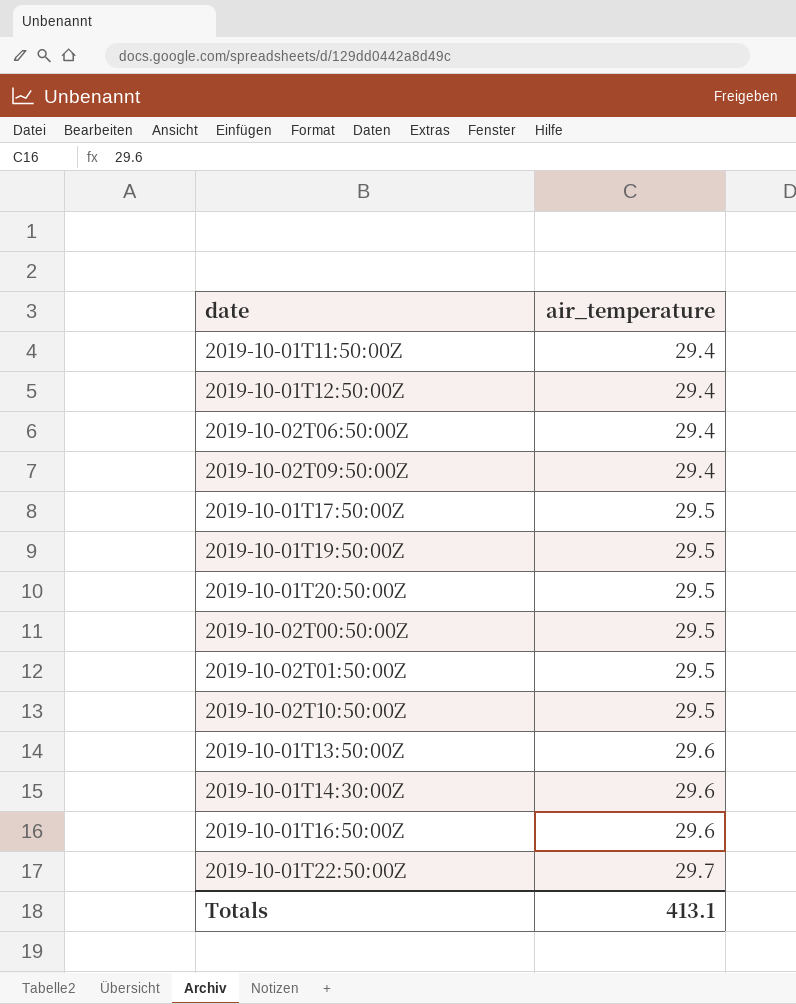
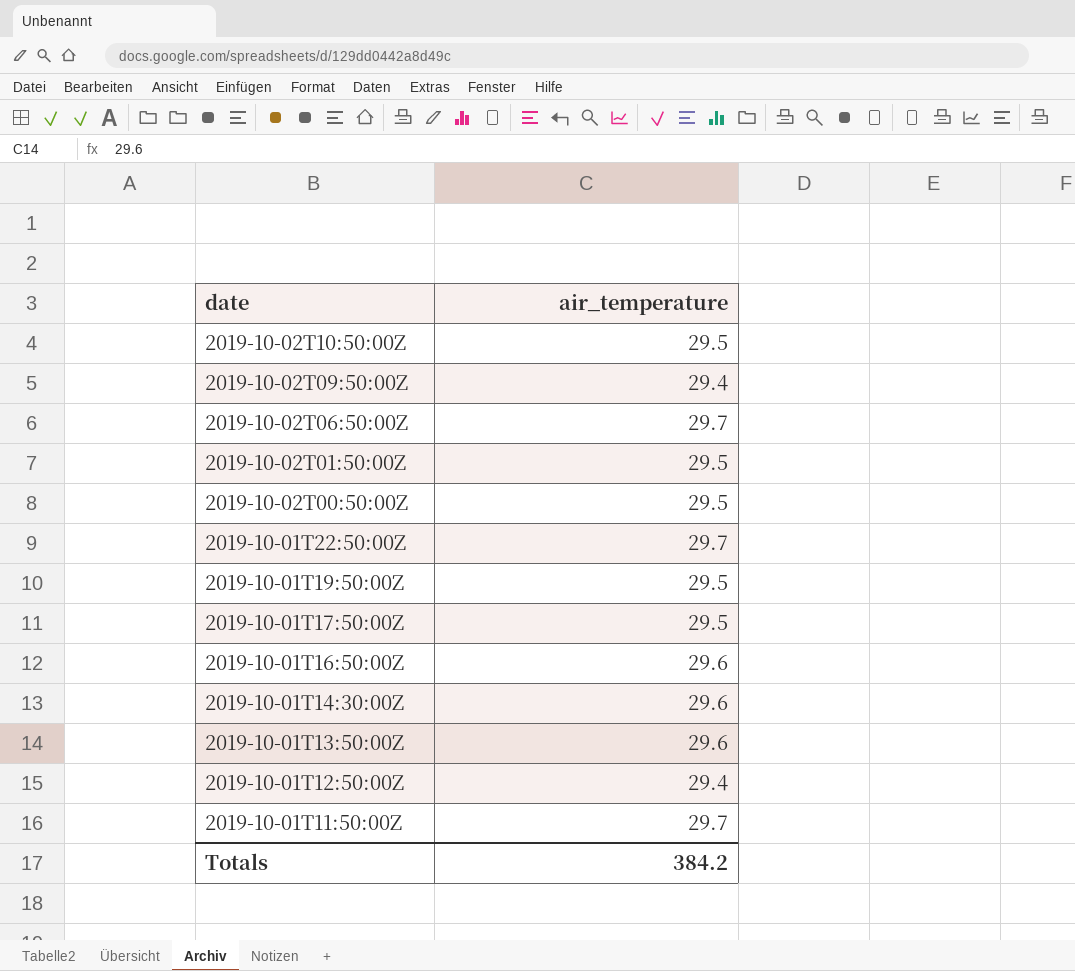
row order: air_temperature ascending -> date descending
row 2019-10-01T20:50:00Z: 29.5 -> none
2019-10-02T06:50:00Z | air_temperature: 29.4 -> 29.7
2019-10-01T11:50:00Z | air_temperature: 29.4 -> 29.7
Totals | air_temperature: 413.1 -> 384.2

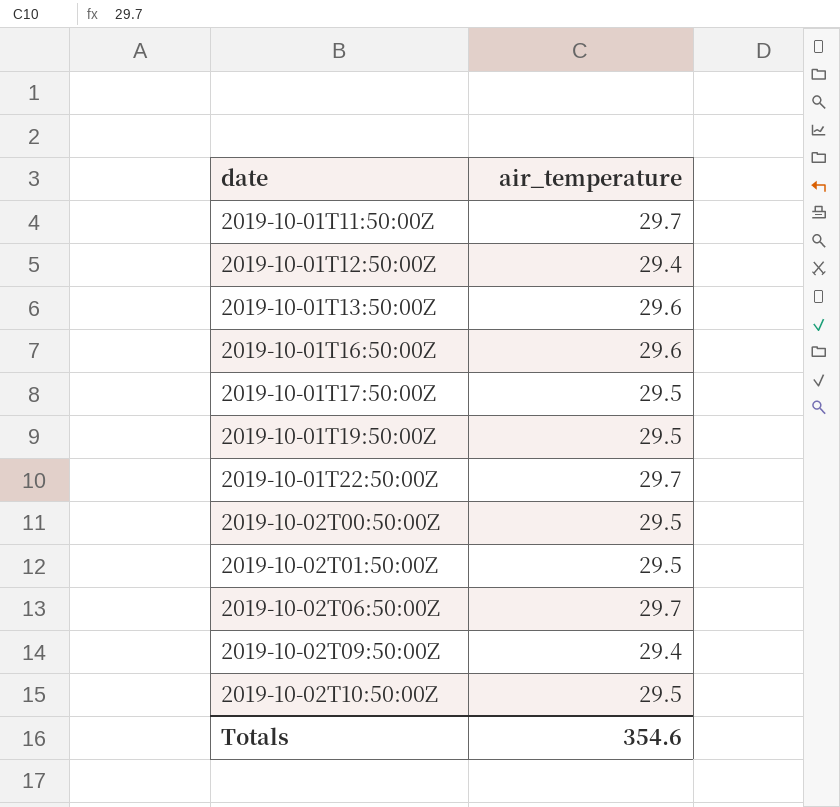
row order: date descending -> date ascending
row 2019-10-01T14:30:00Z: 29.6 -> none
Totals | air_temperature: 384.2 -> 354.6

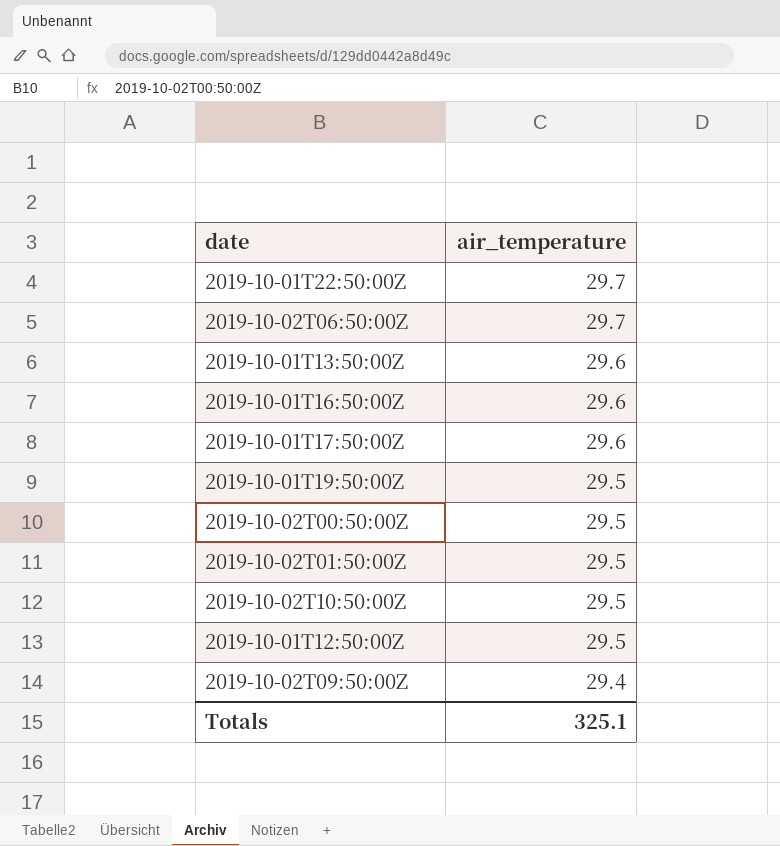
row order: date ascending -> air_temperature descending
row 2019-10-01T11:50:00Z: 29.7 -> none
2019-10-01T17:50:00Z | air_temperature: 29.5 -> 29.6
2019-10-01T12:50:00Z | air_temperature: 29.4 -> 29.5
Totals | air_temperature: 354.6 -> 325.1

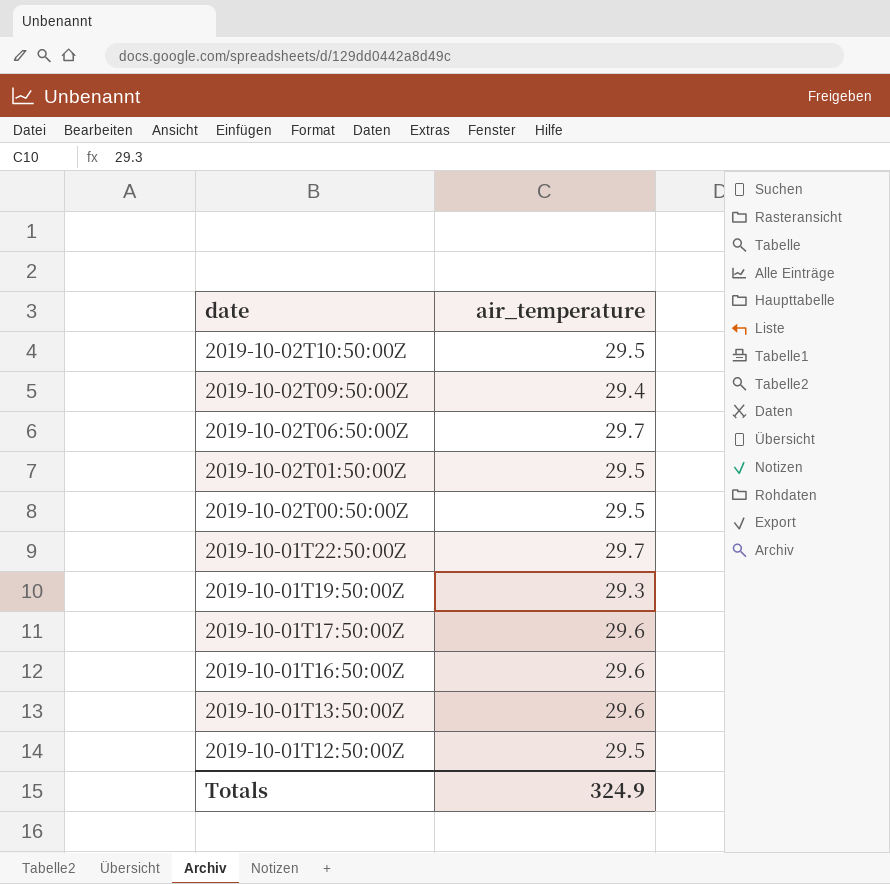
row order: air_temperature descending -> date descending
2019-10-01T19:50:00Z | air_temperature: 29.5 -> 29.3
Totals | air_temperature: 325.1 -> 324.9

